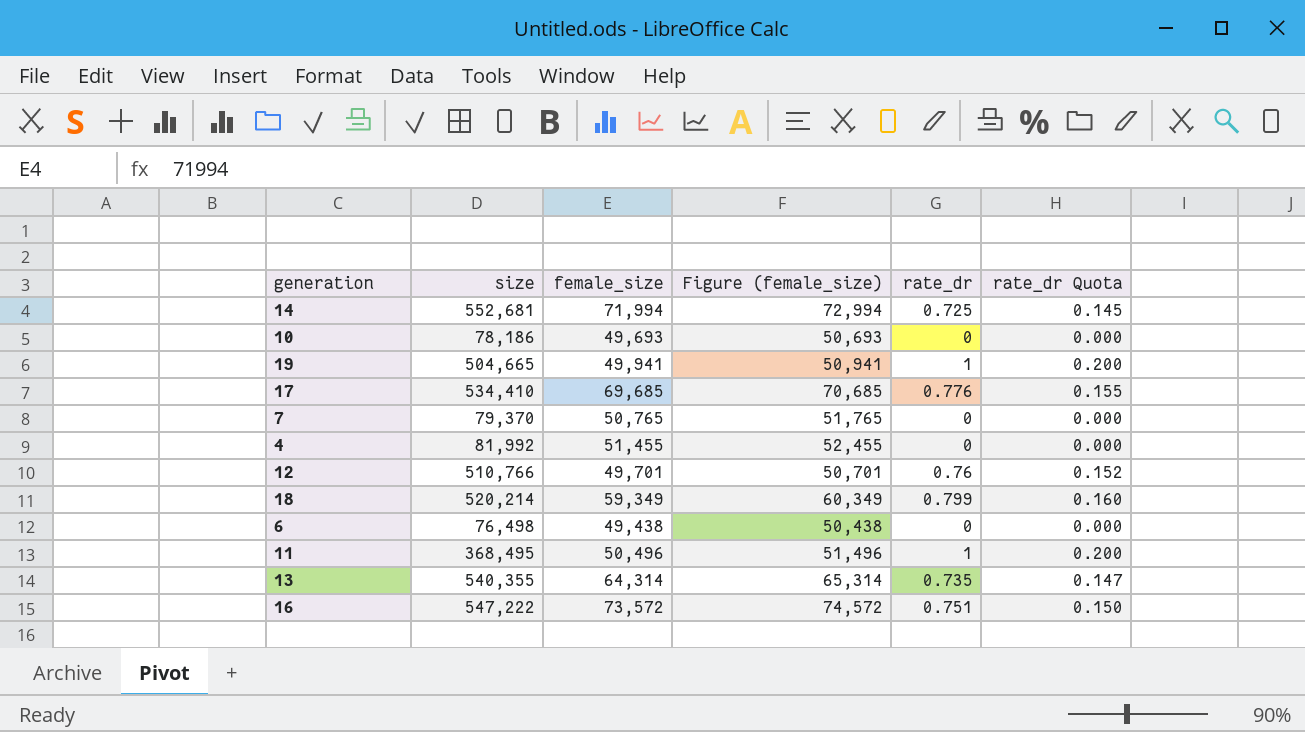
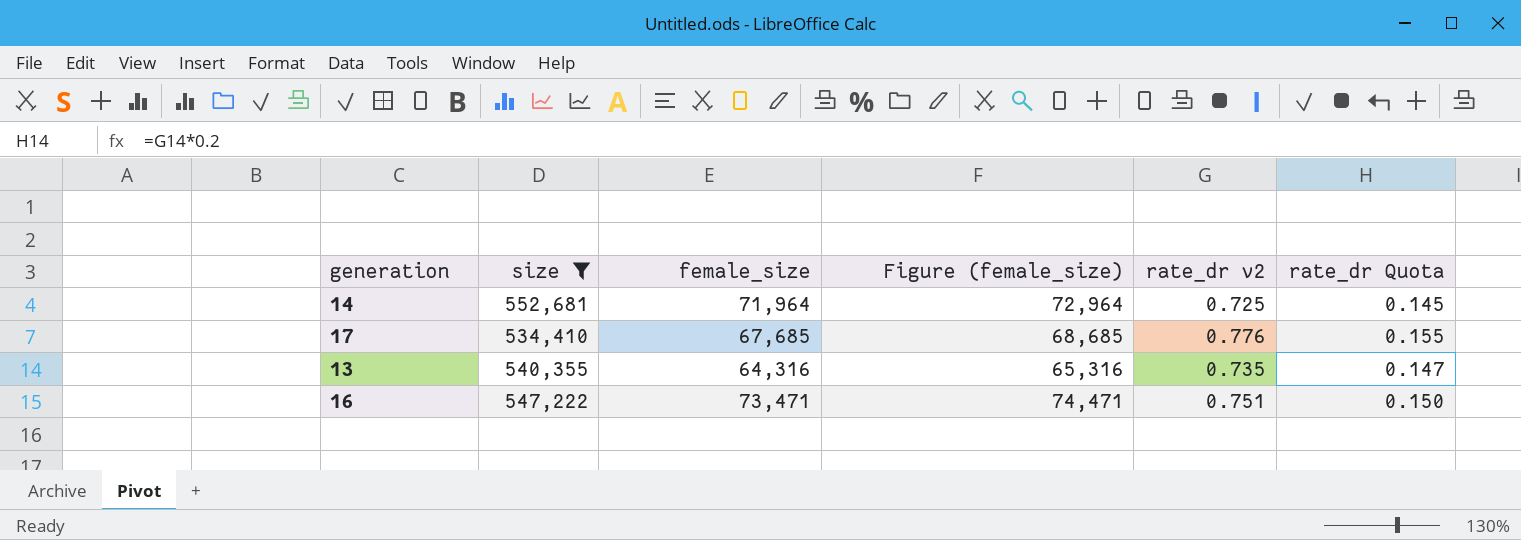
filter: none -> size >= 534,410
column name: rate_dr -> rate_dr v2
14 | female_size: 71,994 -> 71,964
14 | Figure (female_size): 72,994 -> 72,964
17 | female_size: 69,685 -> 67,685
17 | Figure (female_size): 70,685 -> 68,685
13 | female_size: 64,314 -> 64,316
13 | Figure (female_size): 65,314 -> 65,316
16 | female_size: 73,572 -> 73,471
16 | Figure (female_size): 74,572 -> 74,471

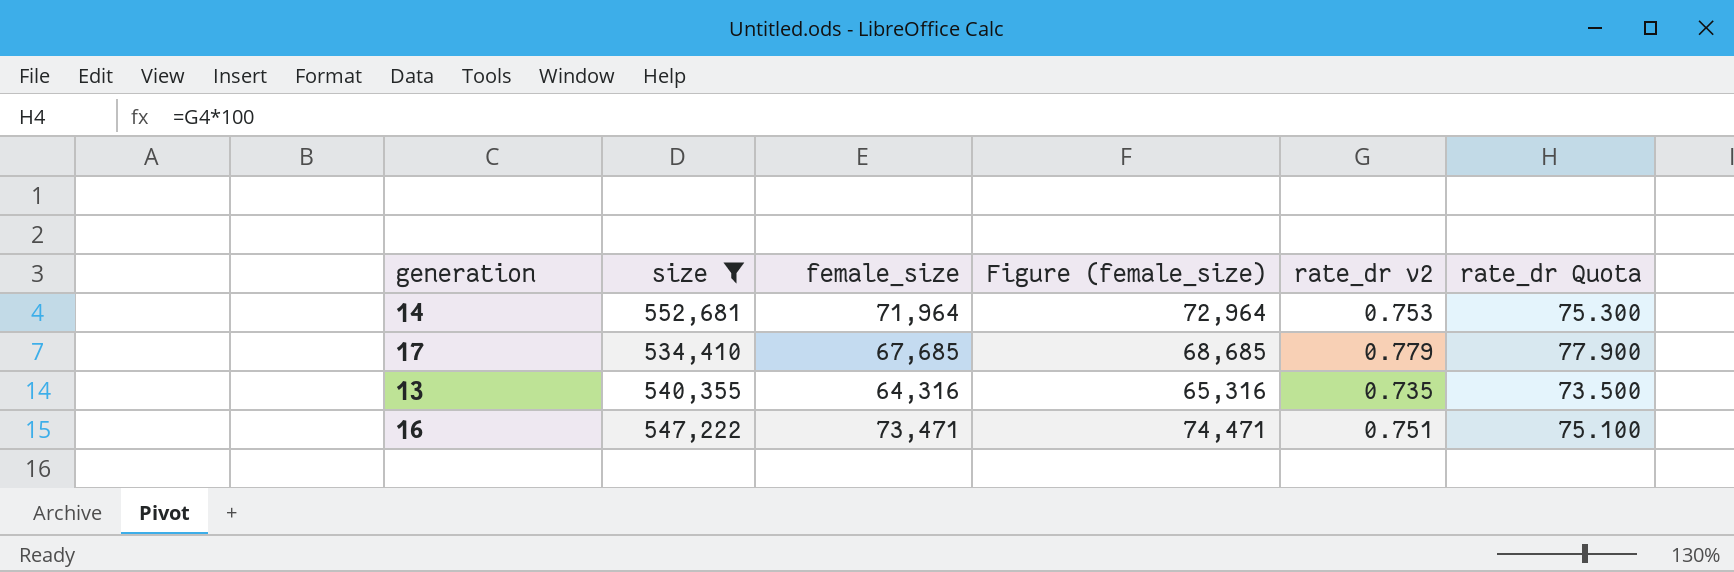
column rate_dr Quota | formula: [rate_dr v2] * 0.2 -> [rate_dr v2] * 100
14 | rate_dr v2: 0.725 -> 0.753
17 | rate_dr v2: 0.776 -> 0.779

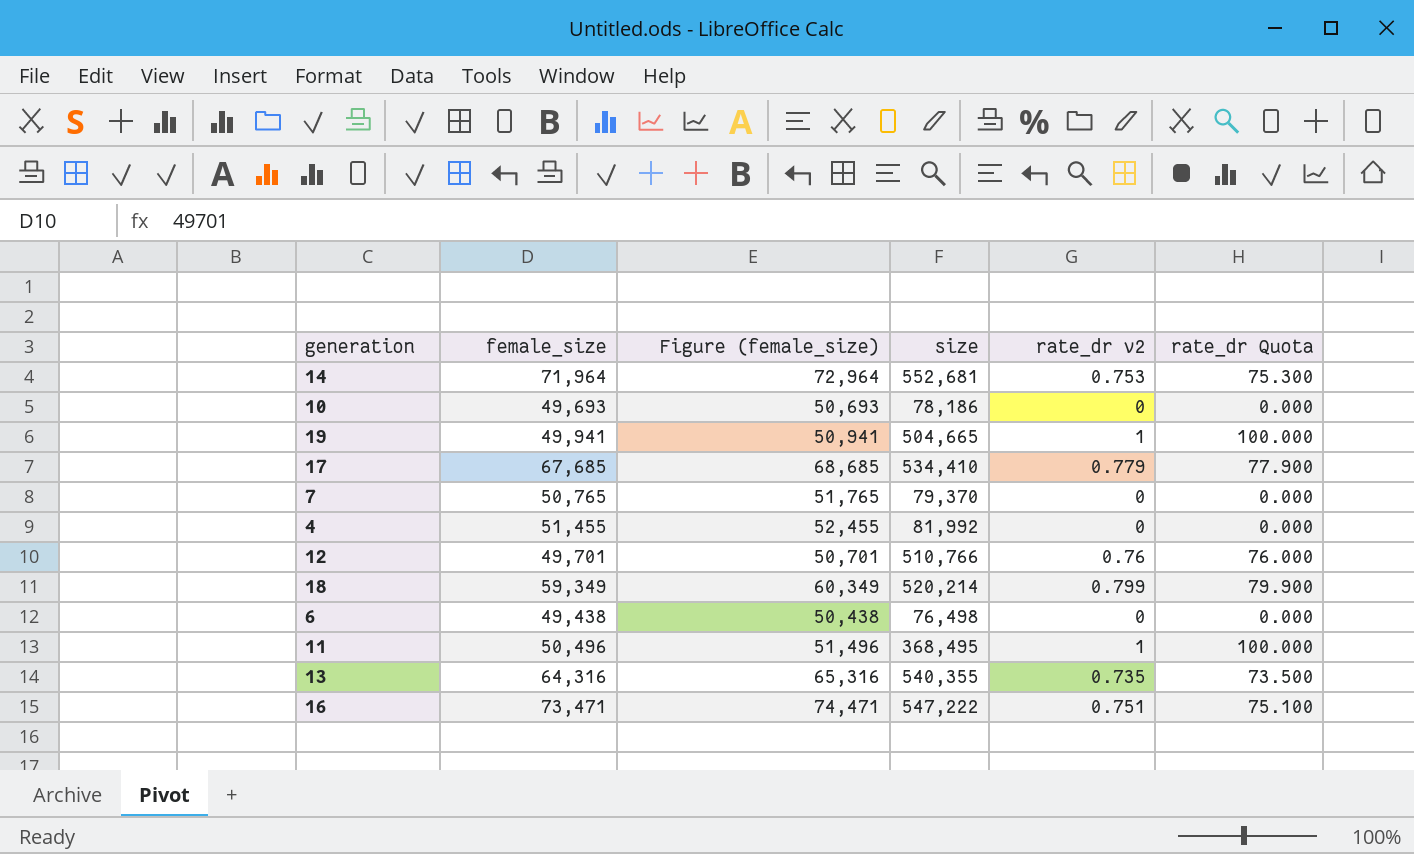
filter: size >= 534,410 -> none
column size | position: 2 -> 4

